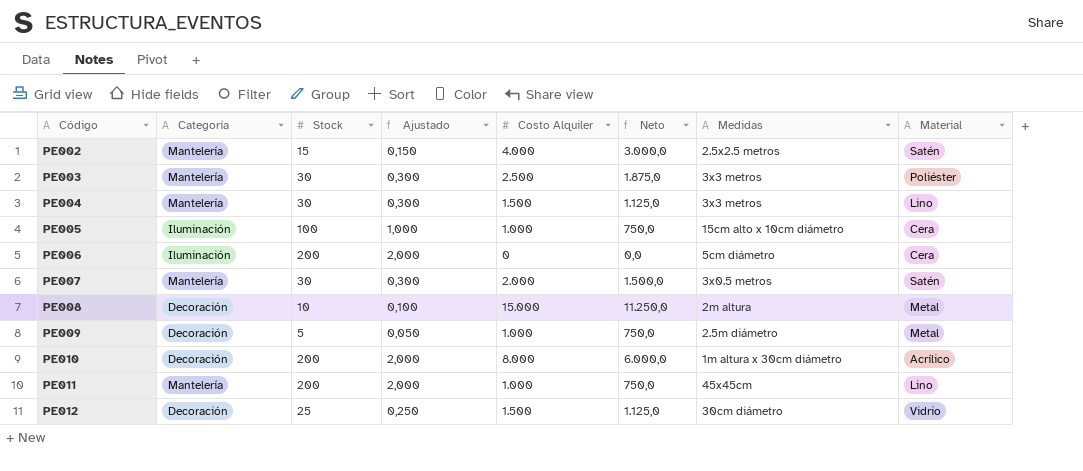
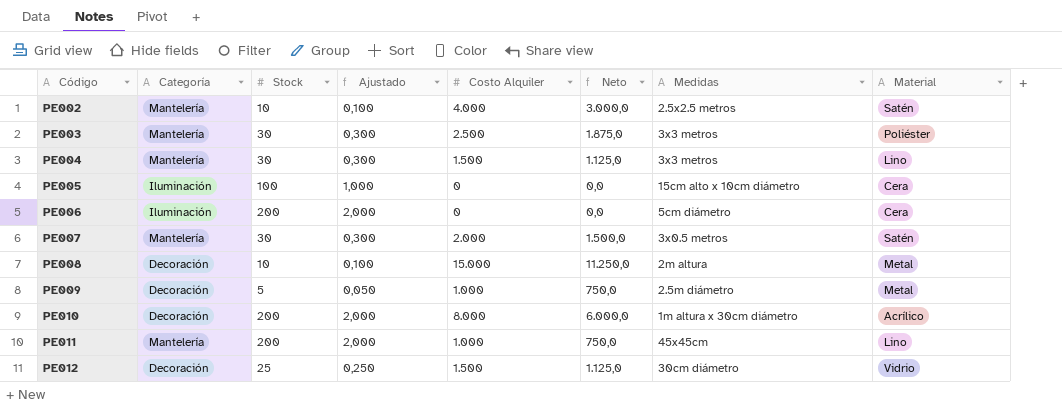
PE002 | Stock: 15 -> 10
PE002 | Ajustado: 0,150 -> 0,100
PE005 | Costo Alquiler: 1.000 -> 0
PE005 | Neto: 750,0 -> 0,0

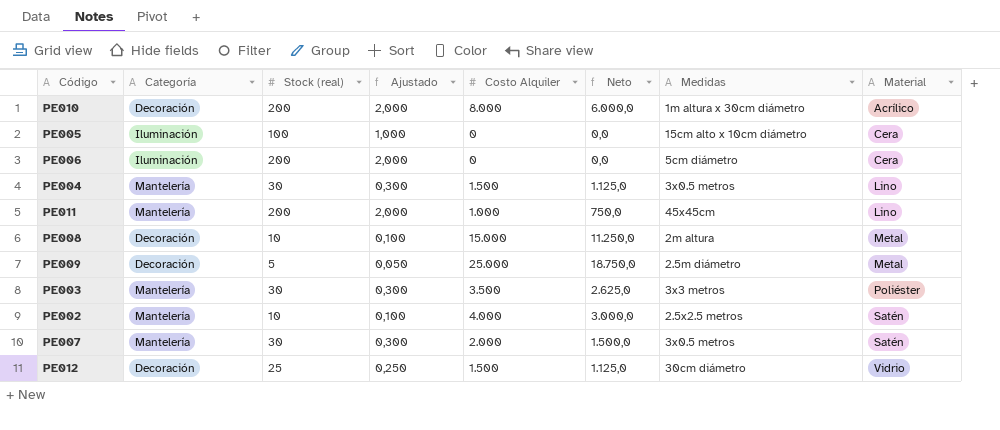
row order: Código ascending -> Material ascending
column name: Stock -> Stock (real)
PE004 | Medidas: 3x3 metros -> 3x0.5 metros
PE009 | Costo Alquiler: 1.000 -> 25.000
PE009 | Neto: 750,0 -> 18.750,0
PE003 | Costo Alquiler: 2.500 -> 3.500
PE003 | Neto: 1.875,0 -> 2.625,0

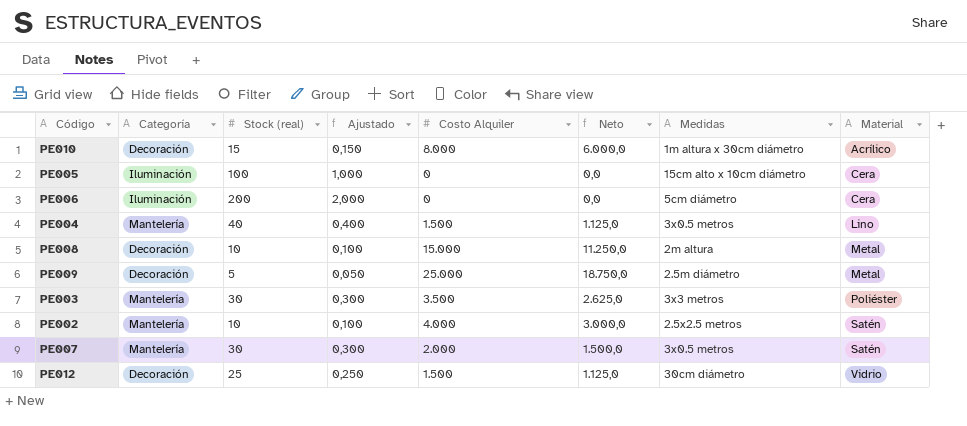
row PE011: Mantelería | 200 | 2,000 | 1.000 | 750,0 | 45x45cm | Lino -> none
PE010 | Stock (real): 200 -> 15
PE010 | Ajustado: 2,000 -> 0,150
PE004 | Stock (real): 30 -> 40
PE004 | Ajustado: 0,300 -> 0,400

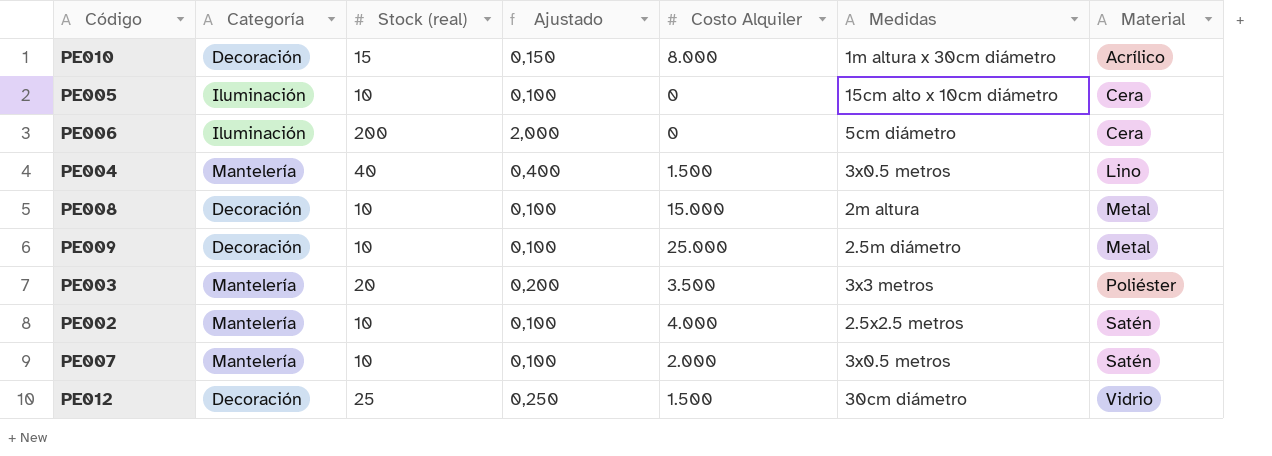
column Neto | formula: [Costo Alquiler] * 0,75 -> none
PE005 | Stock (real): 100 -> 10
PE005 | Ajustado: 1,000 -> 0,100
PE009 | Stock (real): 5 -> 10
PE009 | Ajustado: 0,050 -> 0,100
PE003 | Stock (real): 30 -> 20
PE003 | Ajustado: 0,300 -> 0,200
PE007 | Stock (real): 30 -> 10
PE007 | Ajustado: 0,300 -> 0,100

